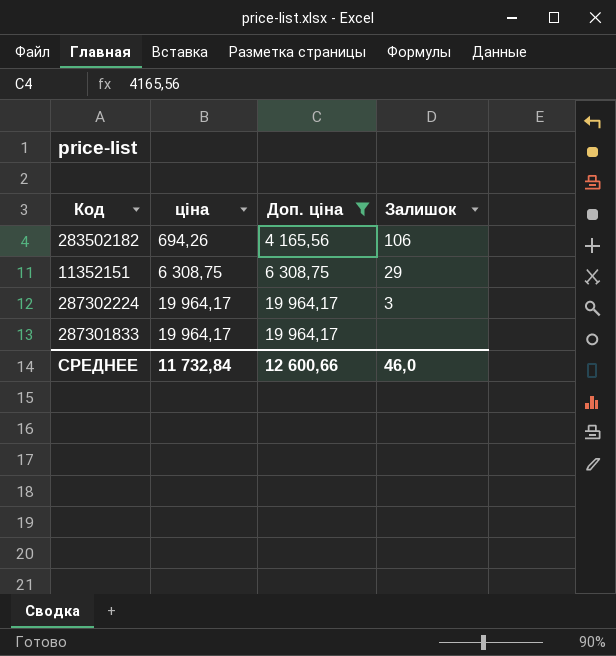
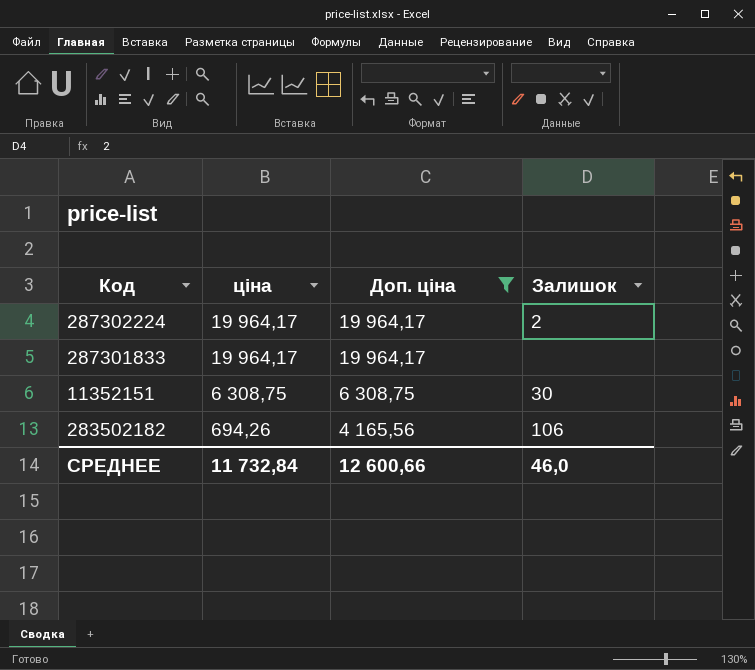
row order: ціна ascending -> ціна descending
287302224 | Залишок: 3 -> 2
11352151 | Залишок: 29 -> 30

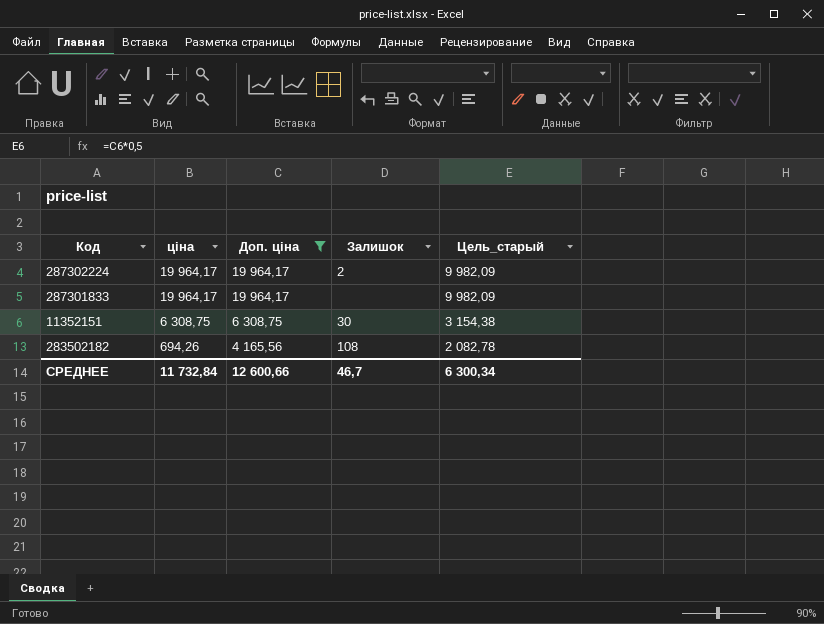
column Цель_старый | formula: none -> [Доп. ціна] * 0,5
283502182 | Залишок: 106 -> 108
СРЕДНЕЕ | Залишок: 46,0 -> 46,7

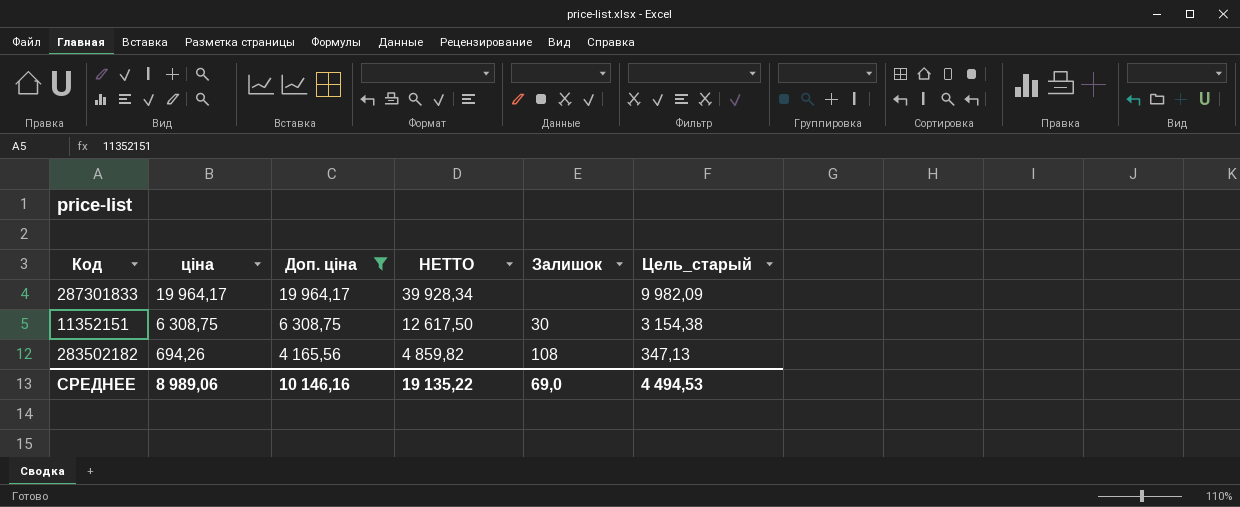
column НЕТТО | formula: none -> [ціна] + [Доп. ціна]
column Цель_старый | formula: [Доп. ціна] * 0,5 -> [ціна] * 0,5
row 287302224: 19 964,17 | 19 964,17 | 2 | 9 982,09 -> none
СРЕДНЕЕ | ціна: 11 732,84 -> 8 989,06
СРЕДНЕЕ | Доп. ціна: 12 600,66 -> 10 146,16
СРЕДНЕЕ | Залишок: 46,7 -> 69,0
СРЕДНЕЕ | Цель_старый: 6 300,34 -> 4 494,53

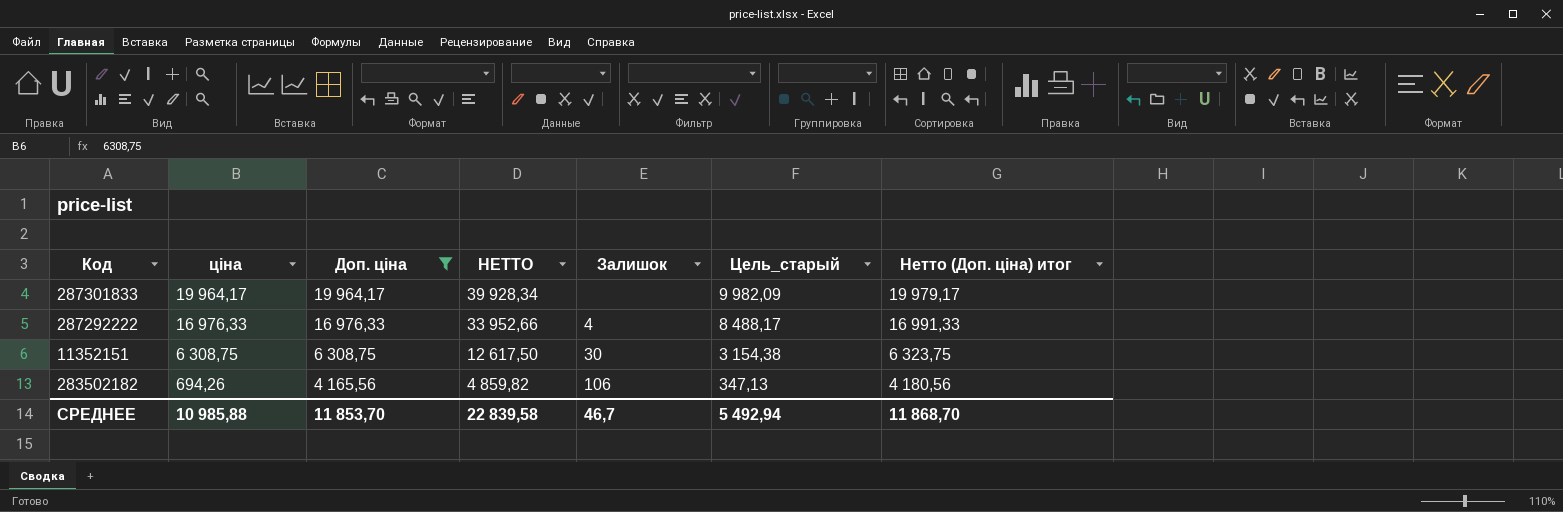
column Нетто (Доп. ціна) итог | formula: none -> [Доп. ціна] + 15
row 287292222: none -> 16 976,33 | 16 976,33 | 33 952,66 | 4 | 8 488,17 | 16 991,33
283502182 | Залишок: 108 -> 106
СРЕДНЕЕ | ціна: 8 989,06 -> 10 985,88
СРЕДНЕЕ | Доп. ціна: 10 146,16 -> 11 853,70
СРЕДНЕЕ | НЕТТО: 19 135,22 -> 22 839,58
СРЕДНЕЕ | Залишок: 69,0 -> 46,7
СРЕДНЕЕ | Цель_старый: 4 494,53 -> 5 492,94

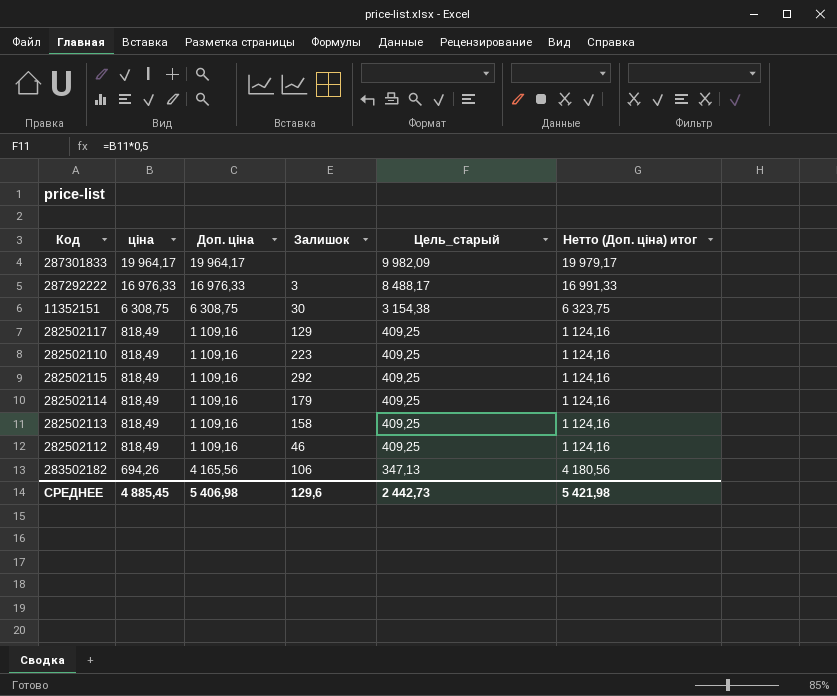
filter: Доп. ціна != 1 109,16 -> none
column НЕТТО | formula: [ціна] + [Доп. ціна] -> none
287292222 | Залишок: 4 -> 3
СРЕДНЕЕ | ціна: 10 985,88 -> 4 885,45
СРЕДНЕЕ | Доп. ціна: 11 853,70 -> 5 406,98
СРЕДНЕЕ | Залишок: 46,7 -> 129,6
СРЕДНЕЕ | Цель_старый: 5 492,94 -> 2 442,73
СРЕДНЕЕ | Нетто (Доп. ціна) итог: 11 868,70 -> 5 421,98

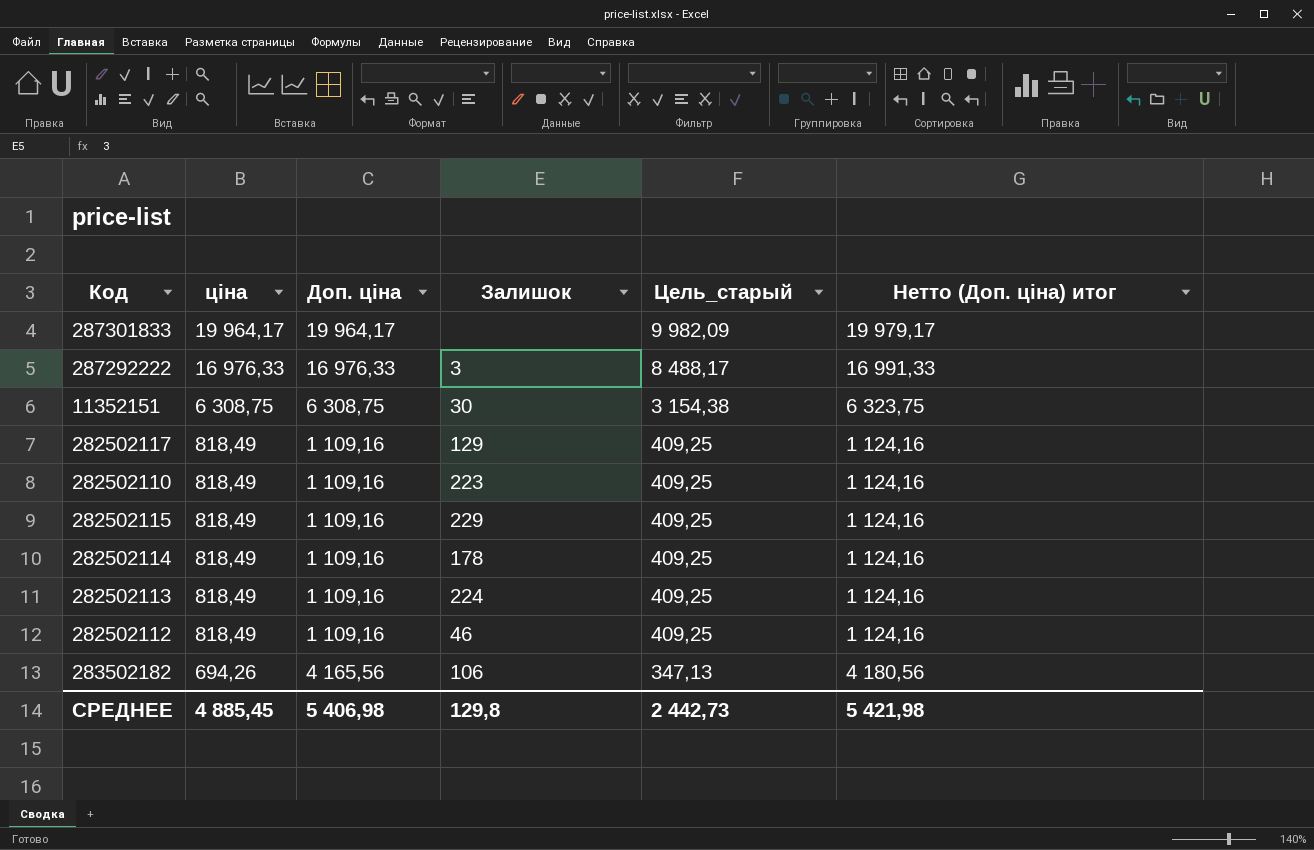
282502115 | Залишок: 292 -> 229
282502114 | Залишок: 179 -> 178
282502113 | Залишок: 158 -> 224
СРЕДНЕЕ | Залишок: 129,6 -> 129,8

